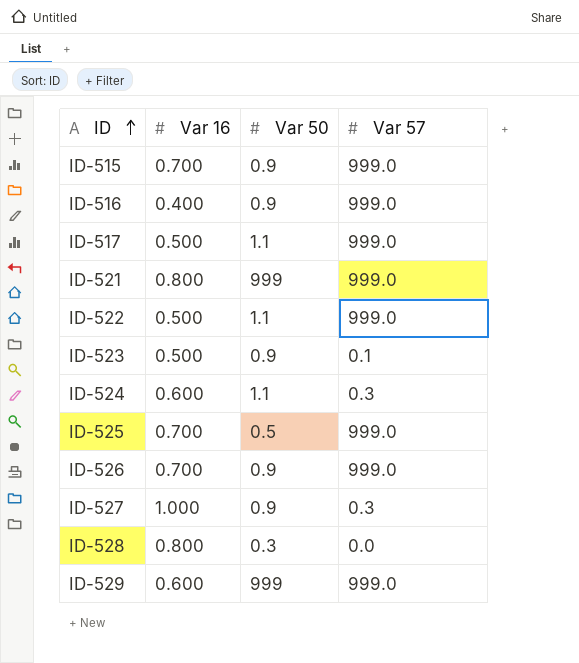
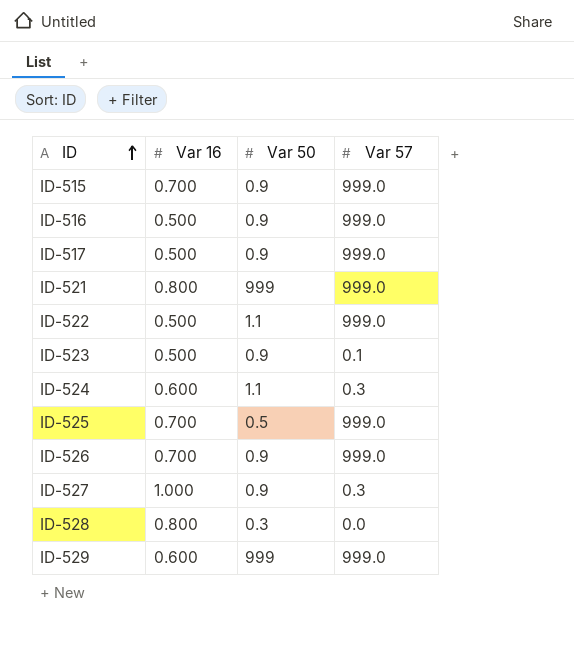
ID-516 | Var 16: 0.400 -> 0.500
ID-517 | Var 50: 1.1 -> 0.9

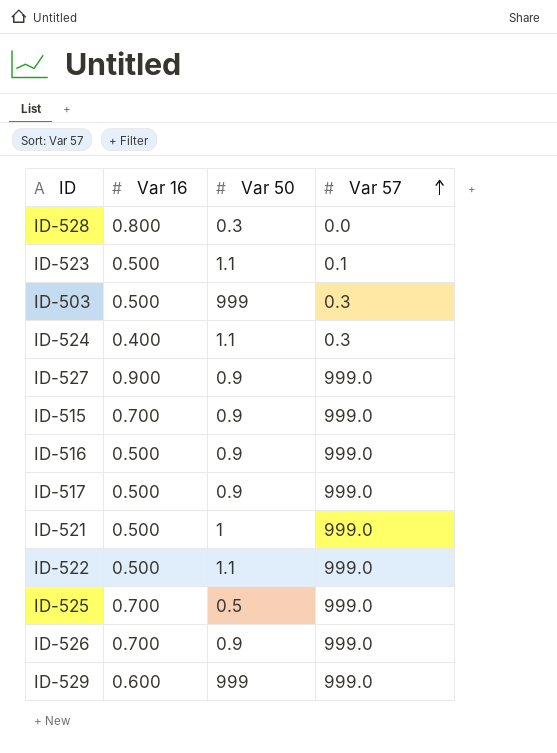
row order: ID ascending -> Var 57 ascending
ID-523 | Var 50: 0.9 -> 1.1
row ID-503: none -> 0.500 | 999 | 0.3
ID-524 | Var 16: 0.600 -> 0.400
ID-527 | Var 16: 1.000 -> 0.900
ID-527 | Var 57: 0.3 -> 999.0
ID-521 | Var 16: 0.800 -> 0.500
ID-521 | Var 50: 999 -> 1

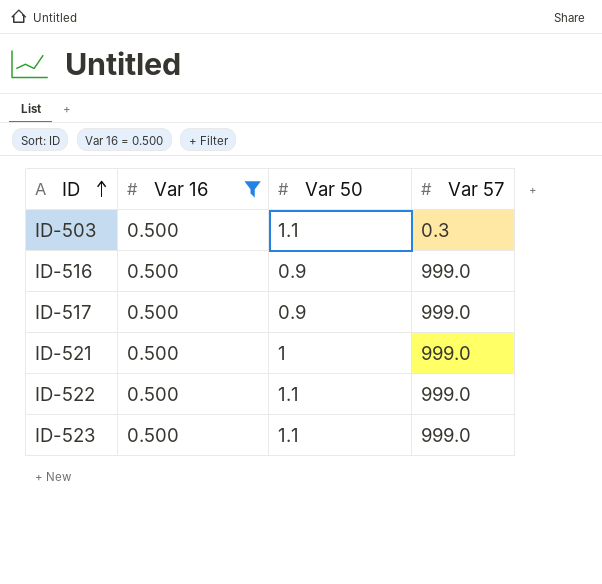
filter: none -> Var 16 = 0.500
row order: Var 57 ascending -> ID ascending
ID-503 | Var 50: 999 -> 1.1
ID-523 | Var 57: 0.1 -> 999.0

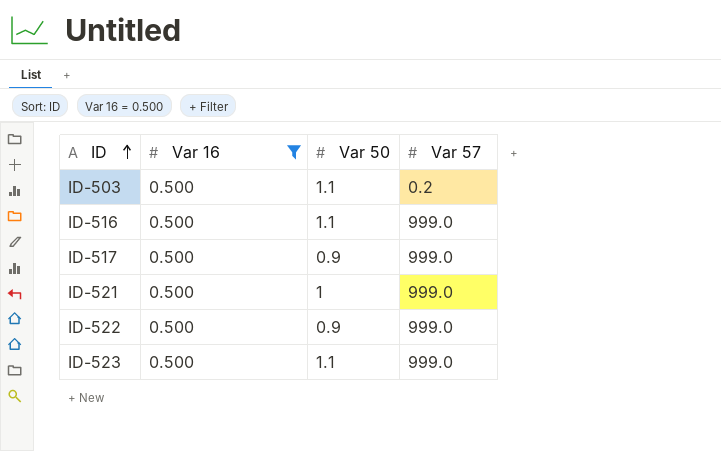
ID-503 | Var 57: 0.3 -> 0.2
ID-516 | Var 50: 0.9 -> 1.1
ID-522 | Var 50: 1.1 -> 0.9

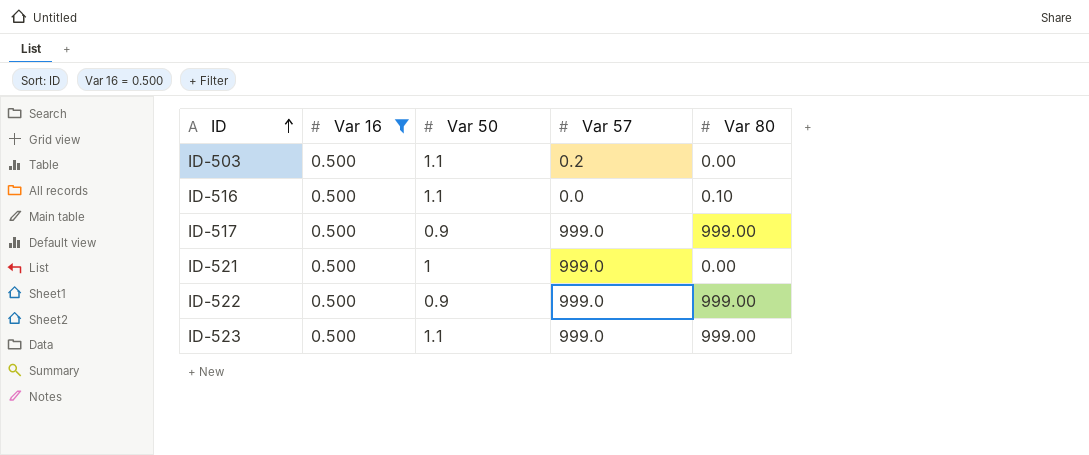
column Var 80 | position: none -> 5
ID-516 | Var 57: 999.0 -> 0.0

